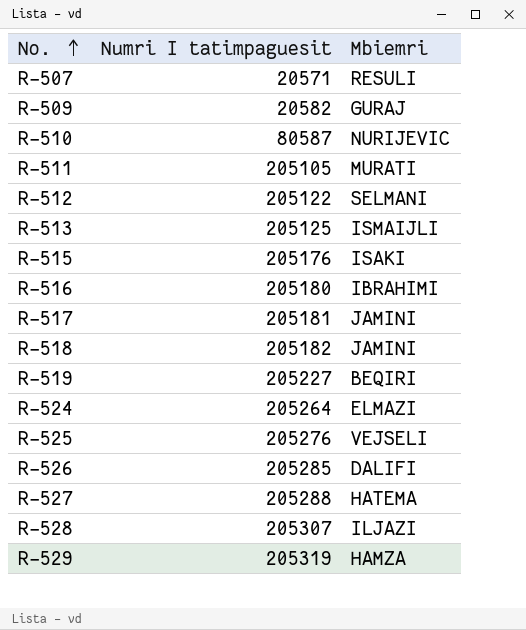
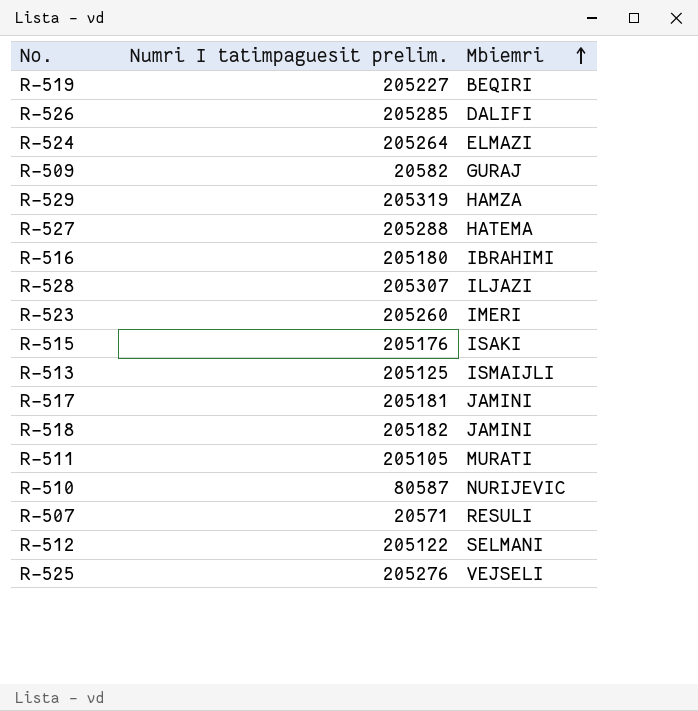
row order: No. ascending -> Mbiemri ascending
column name: Numri I tatimpaguesit -> Numri I tatimpaguesit prelim.
row R-523: none -> 205260 | IMERI

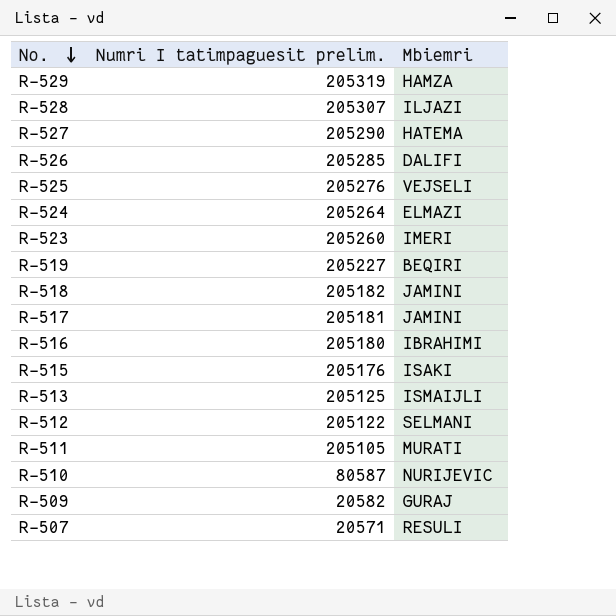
row order: Mbiemri ascending -> No. descending
R-527 | Numri I tatimpaguesit prelim.: 205288 -> 205290

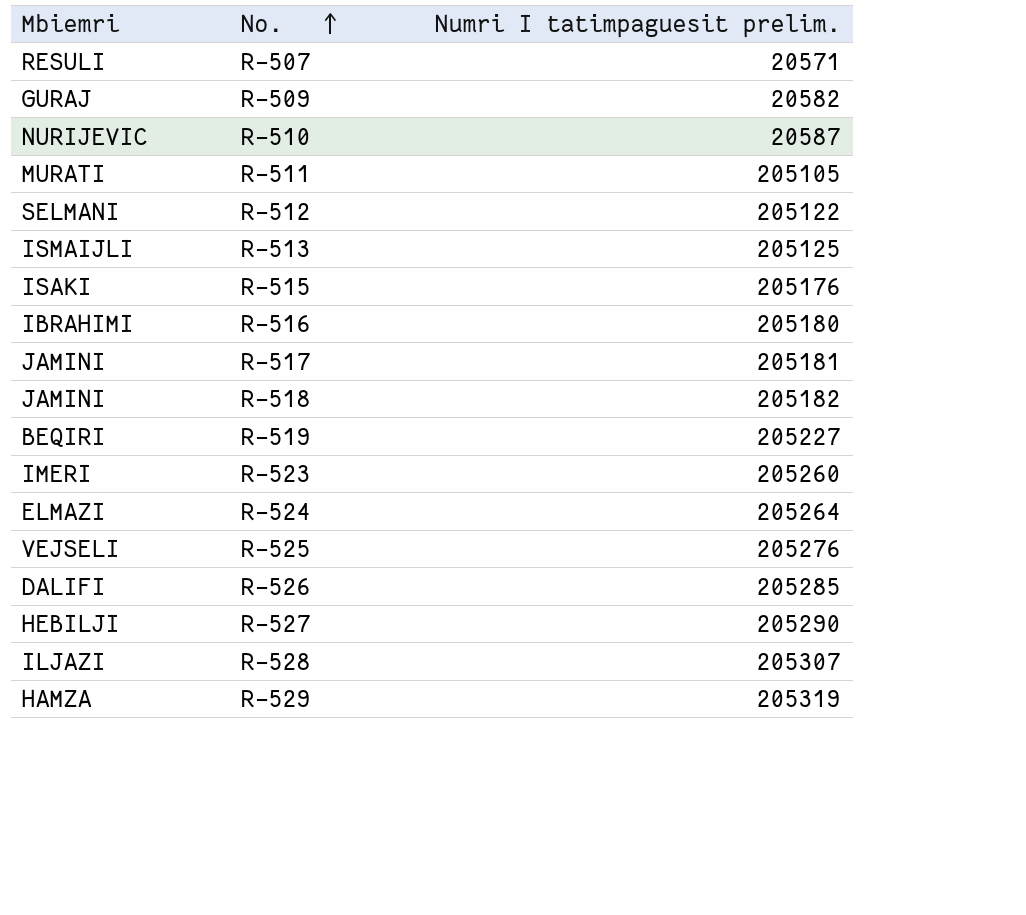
row order: No. descending -> No. ascending
column Mbiemri | position: 3 -> 1
R-510 | Numri I tatimpaguesit prelim.: 80587 -> 20587
R-527 | Mbiemri: HATEMA -> HEBILJI

